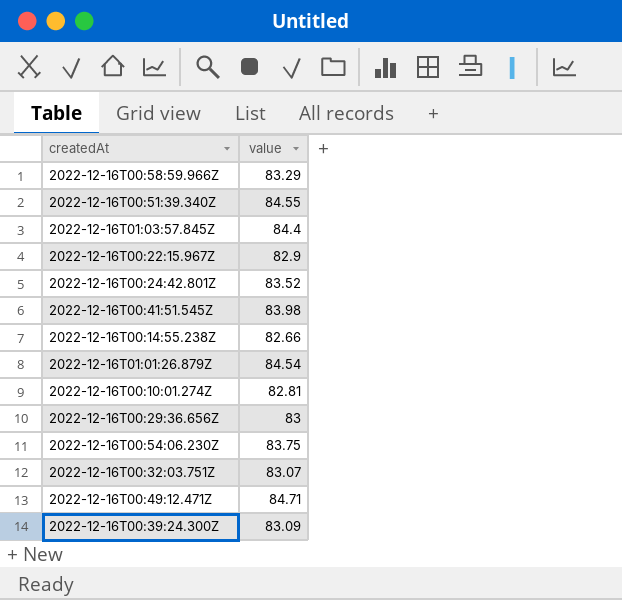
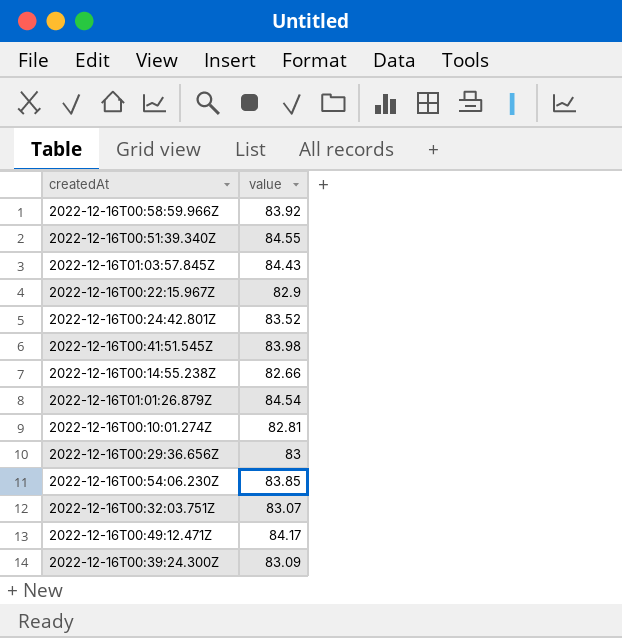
2022-12-16T00:58:59.966Z | value: 83.29 -> 83.92
2022-12-16T01:03:57.845Z | value: 84.4 -> 84.43
2022-12-16T00:54:06.230Z | value: 83.75 -> 83.85
2022-12-16T00:49:12.471Z | value: 84.71 -> 84.17

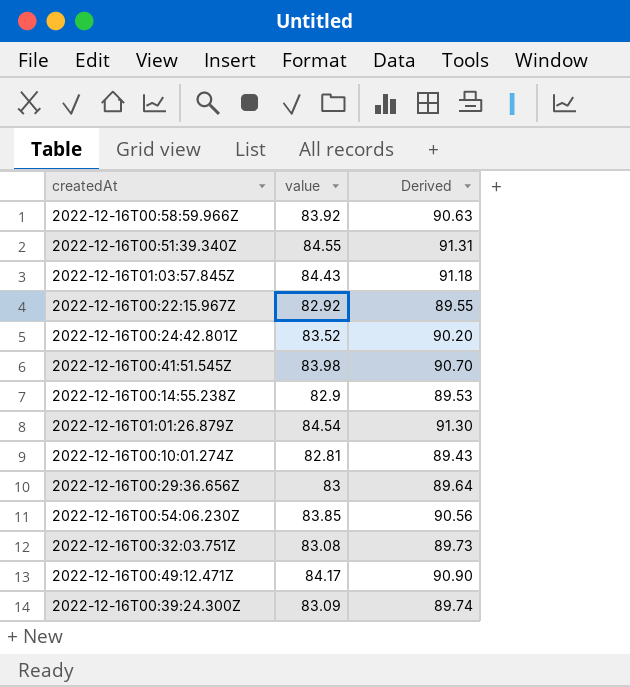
column Derived | formula: none -> [value] * 1.08
2022-12-16T00:22:15.967Z | value: 82.9 -> 82.92
2022-12-16T00:14:55.238Z | value: 82.66 -> 82.9
2022-12-16T00:32:03.751Z | value: 83.07 -> 83.08

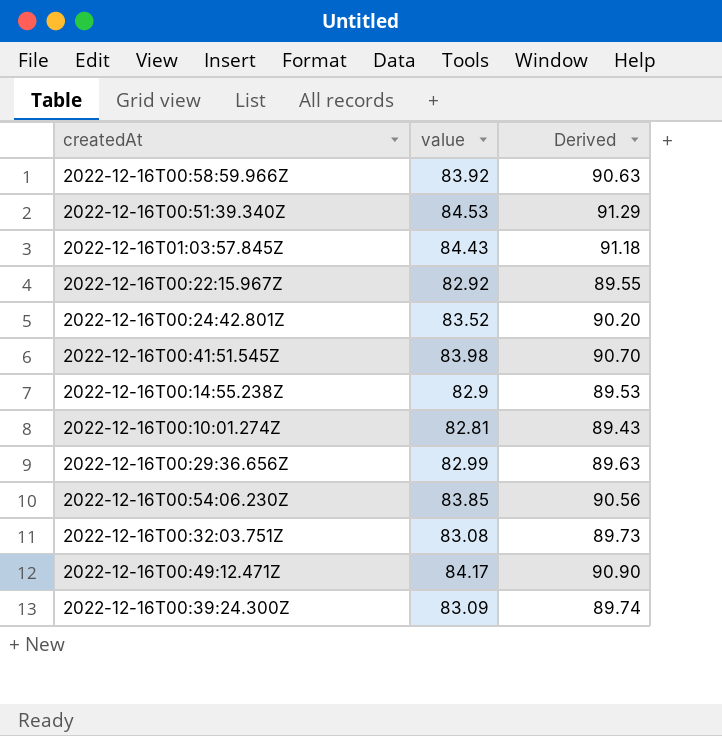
row 2022-12-16T01:01:26.879Z: 84.54 | 91.30 -> none
2022-12-16T00:51:39.340Z | value: 84.55 -> 84.53
2022-12-16T00:51:39.340Z | Derived: 91.31 -> 91.29
2022-12-16T00:29:36.656Z | value: 83 -> 82.99
2022-12-16T00:29:36.656Z | Derived: 89.64 -> 89.63

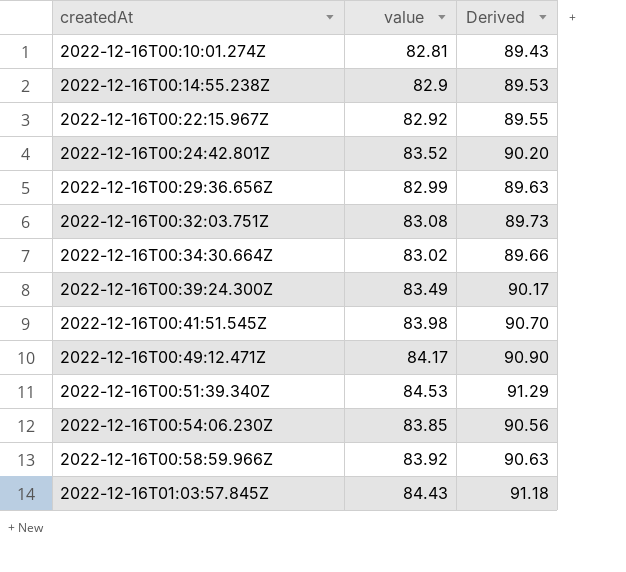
row order: none -> createdAt ascending
row 2022-12-16T00:34:30.664Z: none -> 83.02 | 89.66
2022-12-16T00:39:24.300Z | value: 83.09 -> 83.49
2022-12-16T00:39:24.300Z | Derived: 89.74 -> 90.17

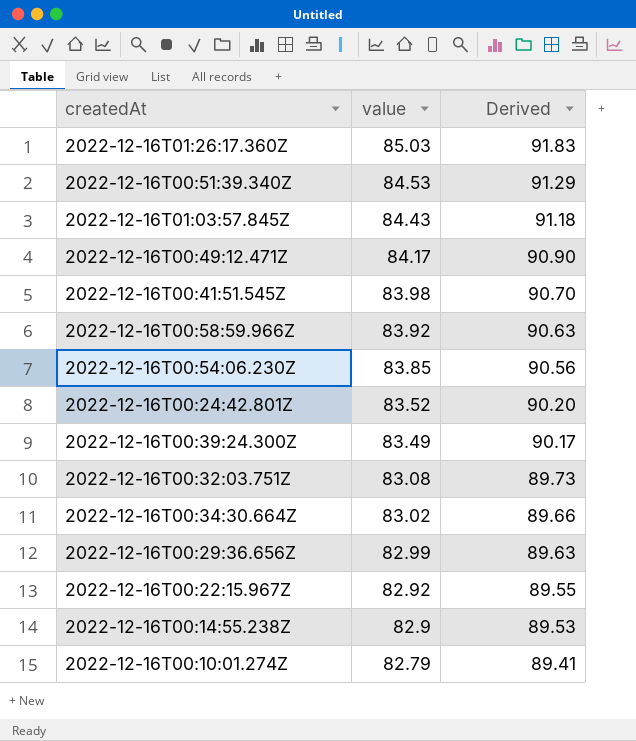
row order: createdAt ascending -> value descending
row 2022-12-16T01:26:17.360Z: none -> 85.03 | 91.83
2022-12-16T00:10:01.274Z | value: 82.81 -> 82.79
2022-12-16T00:10:01.274Z | Derived: 89.43 -> 89.41

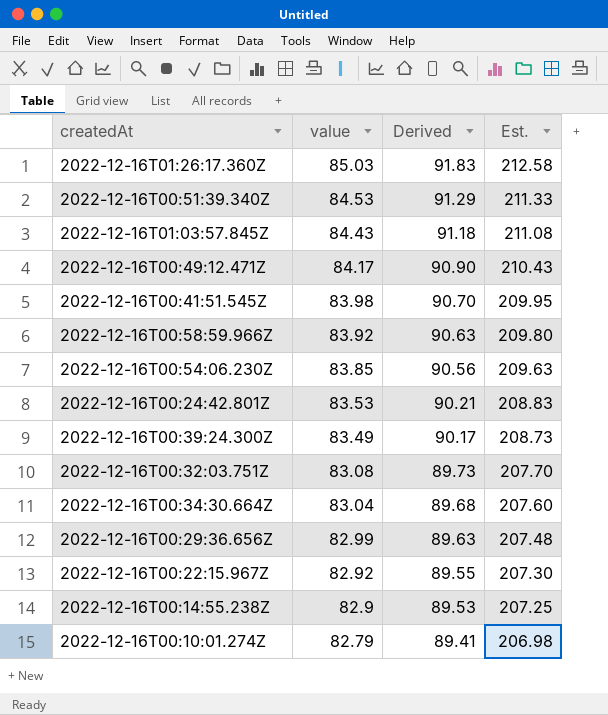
column Est. | formula: none -> [value] * 2.5
2022-12-16T00:24:42.801Z | value: 83.52 -> 83.53
2022-12-16T00:24:42.801Z | Derived: 90.20 -> 90.21
2022-12-16T00:34:30.664Z | value: 83.02 -> 83.04
2022-12-16T00:34:30.664Z | Derived: 89.66 -> 89.68

